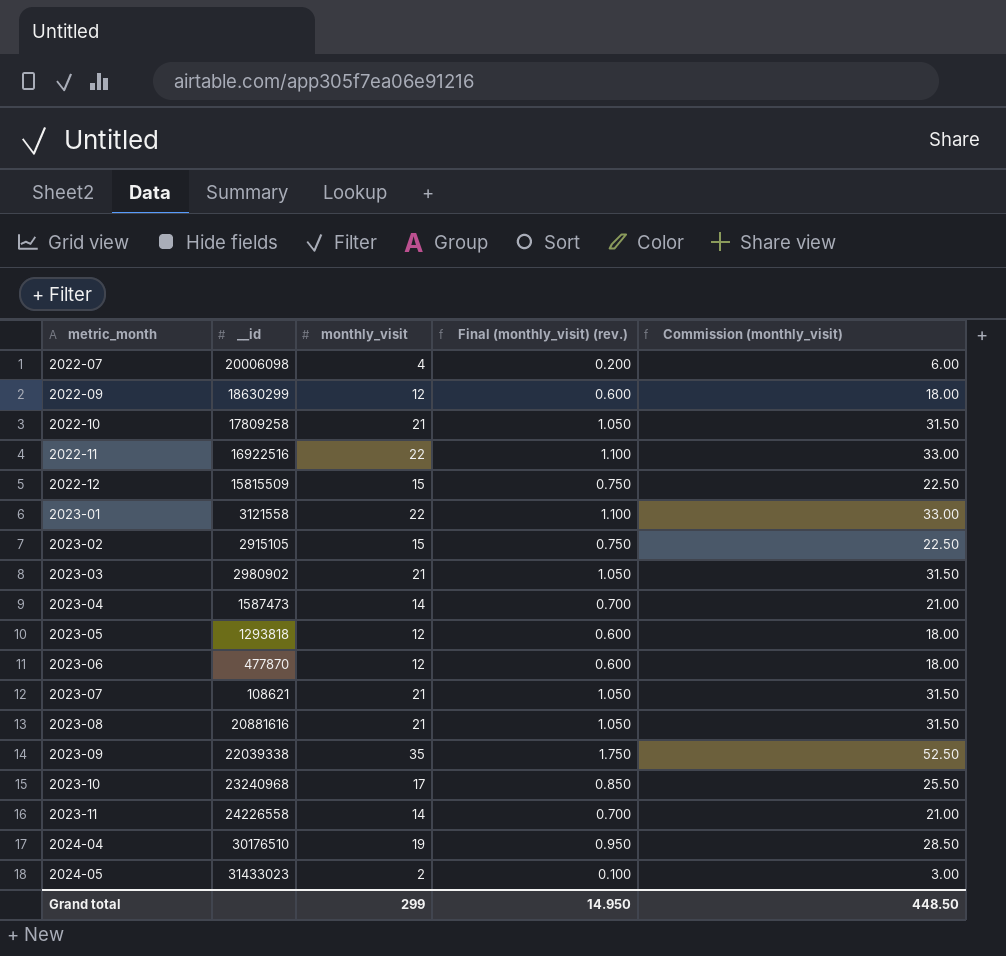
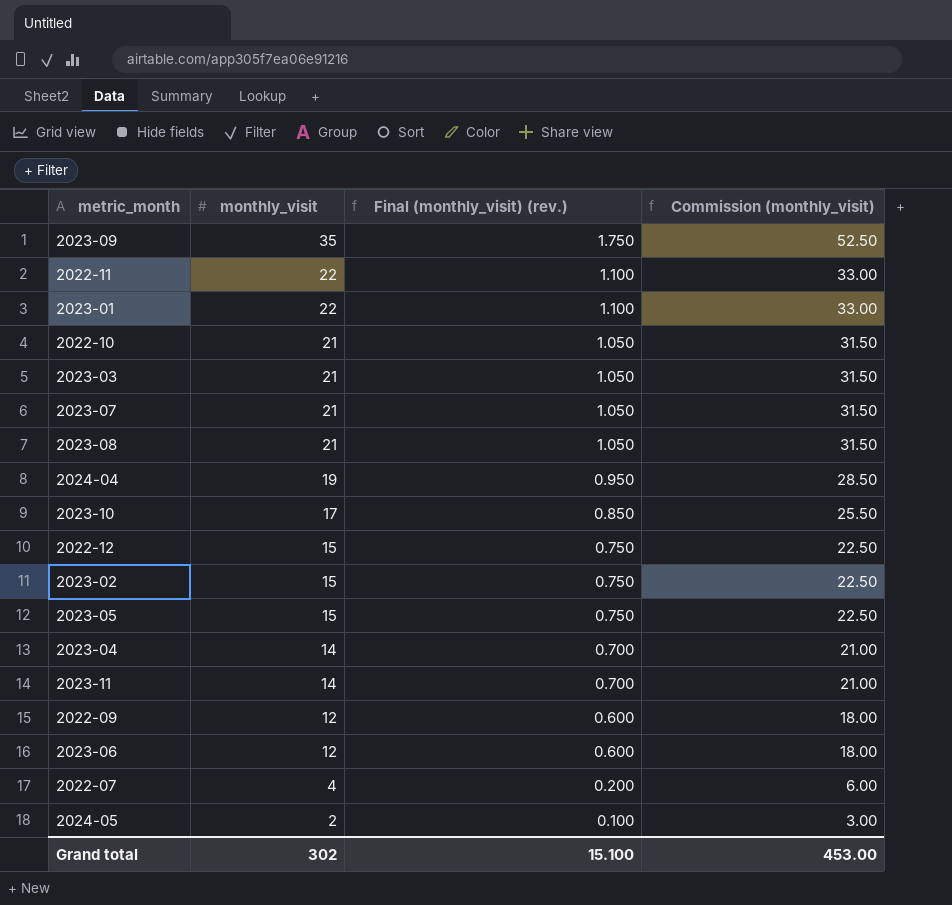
row order: metric_month ascending -> monthly_visit descending
column __id | position: 2 -> none
2023-05 | monthly_visit: 12 -> 15
2023-05 | Final (monthly_visit) (rev.): 0.600 -> 0.750
2023-05 | Commission (monthly_visit): 18.00 -> 22.50
Grand total | monthly_visit: 299 -> 302
Grand total | Final (monthly_visit) (rev.): 14.950 -> 15.100
Grand total | Commission (monthly_visit): 448.50 -> 453.00

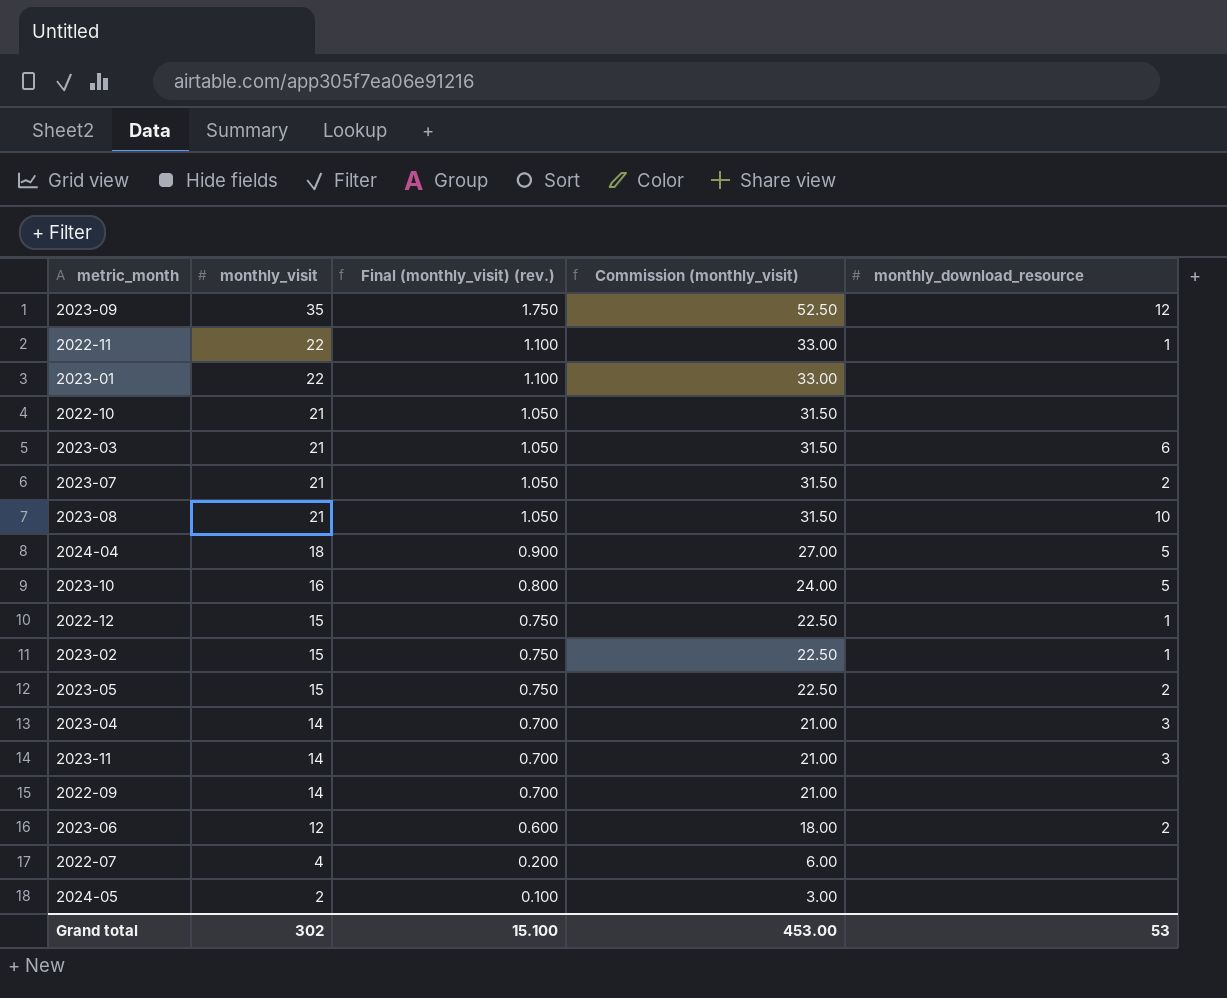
column monthly_download_resource | position: none -> 5
2024-04 | monthly_visit: 19 -> 18
2024-04 | Final (monthly_visit) (rev.): 0.950 -> 0.900
2024-04 | Commission (monthly_visit): 28.50 -> 27.00
2023-10 | monthly_visit: 17 -> 16
2023-10 | Final (monthly_visit) (rev.): 0.850 -> 0.800
2023-10 | Commission (monthly_visit): 25.50 -> 24.00
2022-09 | monthly_visit: 12 -> 14
2022-09 | Final (monthly_visit) (rev.): 0.600 -> 0.700
2022-09 | Commission (monthly_visit): 18.00 -> 21.00

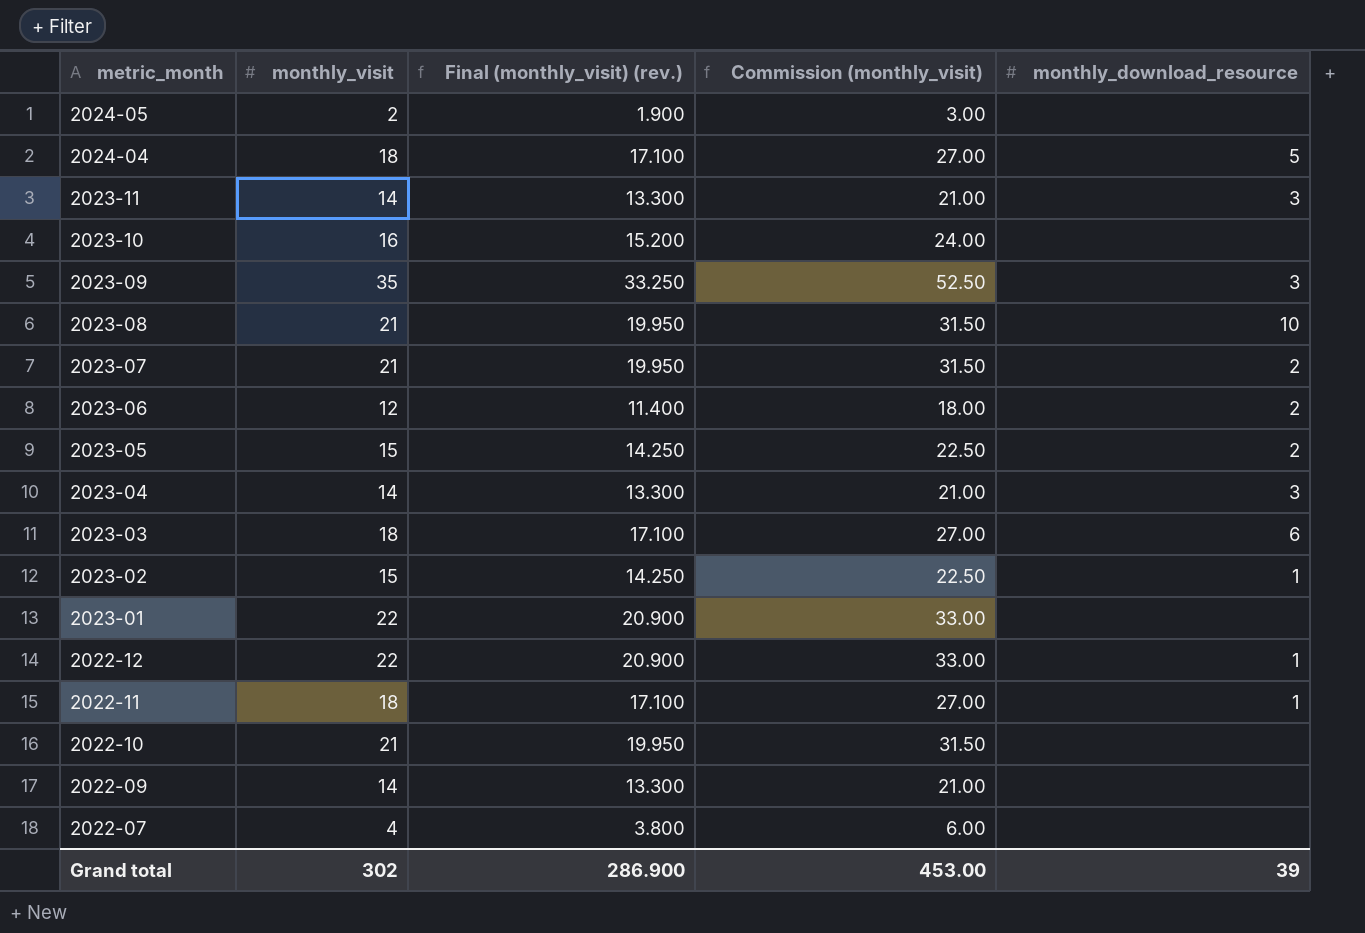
row order: monthly_visit descending -> metric_month descending
column Final (monthly_visit) (rev.) | formula: [monthly_visit] * 0.05 -> [monthly_visit] * 0.95
2023-10 | monthly_download_resource: 5 -> none
2023-09 | monthly_download_resource: 12 -> 3
2023-03 | monthly_visit: 21 -> 18
2023-03 | Commission (monthly_visit): 31.50 -> 27.00
2022-12 | monthly_visit: 15 -> 22
2022-12 | Commission (monthly_visit): 22.50 -> 33.00
2022-11 | monthly_visit: 22 -> 18
2022-11 | Commission (monthly_visit): 33.00 -> 27.00
Grand total | Final (monthly_visit) (rev.): 15.100 -> 286.900
Grand total | monthly_download_resource: 53 -> 39

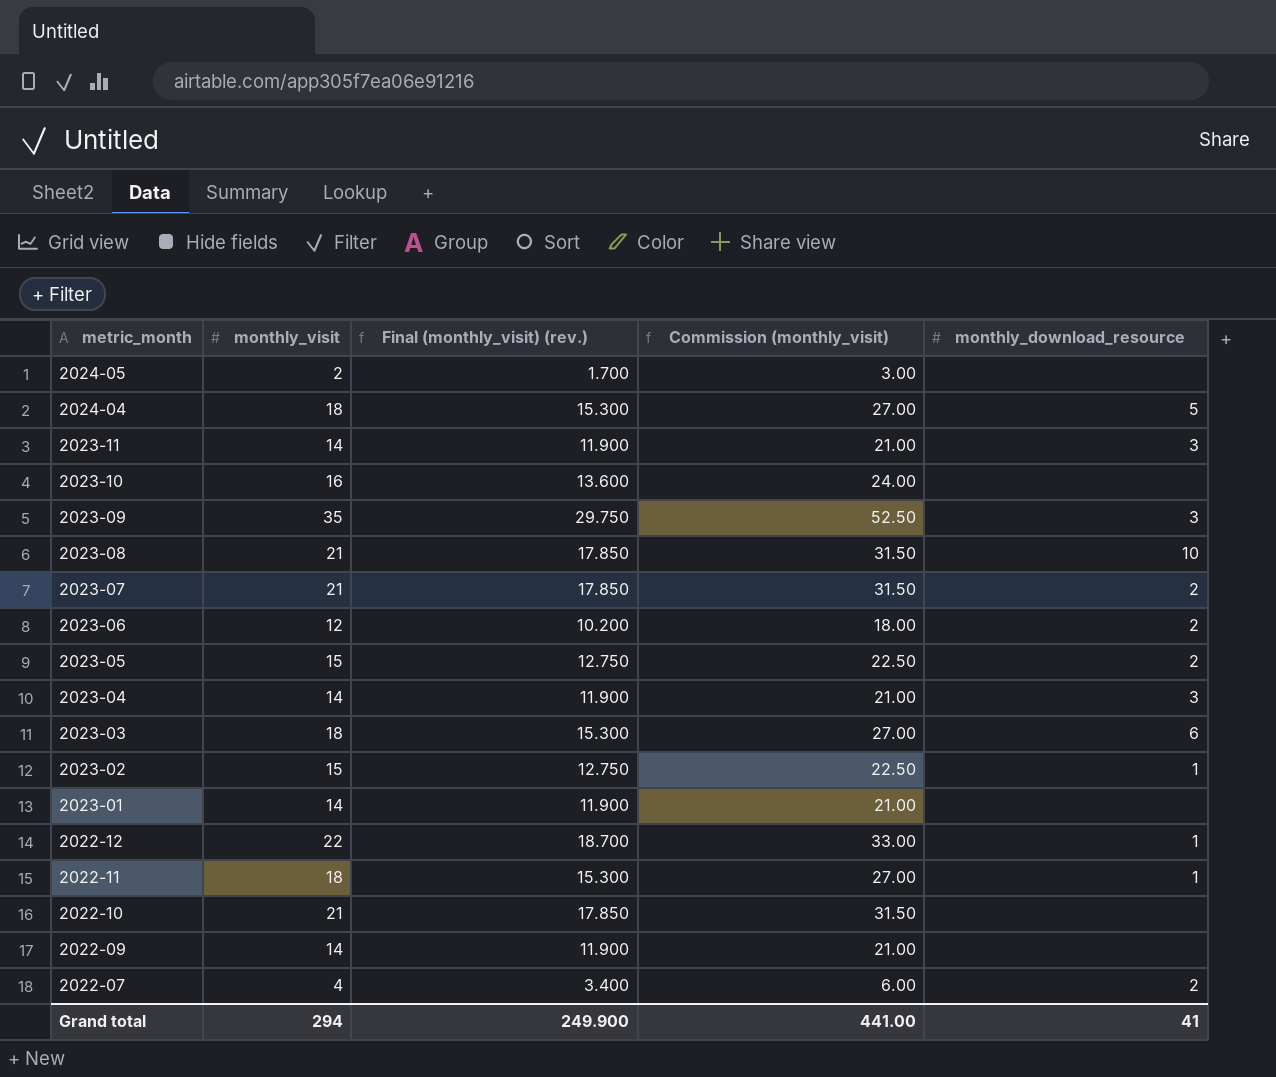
column Final (monthly_visit) (rev.) | formula: [monthly_visit] * 0.95 -> [monthly_visit] * 0.85
2023-01 | monthly_visit: 22 -> 14
2023-01 | Commission (monthly_visit): 33.00 -> 21.00
2022-07 | monthly_download_resource: none -> 2
Grand total | monthly_visit: 302 -> 294
Grand total | Final (monthly_visit) (rev.): 286.900 -> 249.900
Grand total | Commission (monthly_visit): 453.00 -> 441.00
Grand total | monthly_download_resource: 39 -> 41

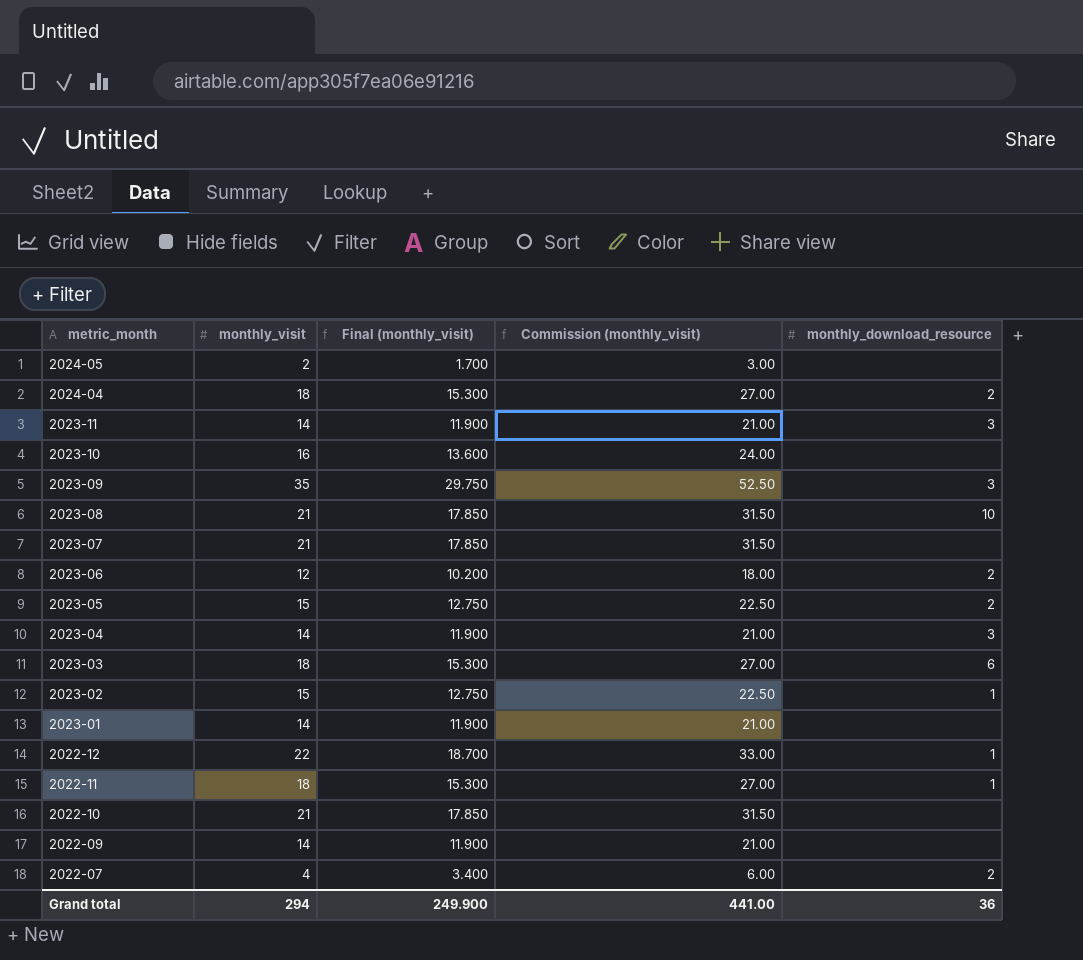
column name: Final (monthly_visit) (rev.) -> Final (monthly_visit)
2024-04 | monthly_download_resource: 5 -> 2
2023-07 | monthly_download_resource: 2 -> none
Grand total | monthly_download_resource: 41 -> 36

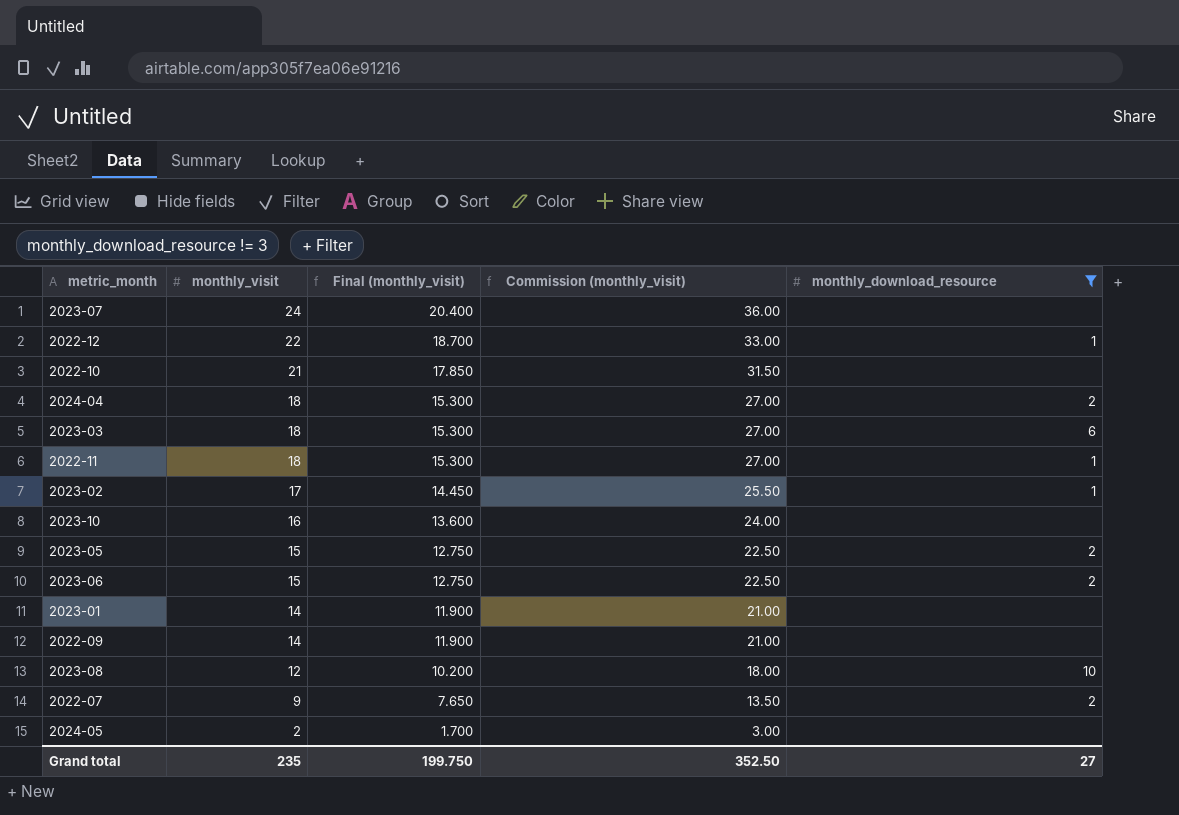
filter: none -> monthly_download_resource != 3
row order: metric_month descending -> monthly_visit descending
2023-07 | monthly_visit: 21 -> 24
2023-07 | Final (monthly_visit): 17.850 -> 20.400
2023-07 | Commission (monthly_visit): 31.50 -> 36.00
2023-02 | monthly_visit: 15 -> 17
2023-02 | Final (monthly_visit): 12.750 -> 14.450
2023-02 | Commission (monthly_visit): 22.50 -> 25.50
2023-06 | monthly_visit: 12 -> 15
2023-06 | Final (monthly_visit): 10.200 -> 12.750
2023-06 | Commission (monthly_visit): 18.00 -> 22.50
2023-08 | monthly_visit: 21 -> 12
2023-08 | Final (monthly_visit): 17.850 -> 10.200
2023-08 | Commission (monthly_visit): 31.50 -> 18.00
2022-07 | monthly_visit: 4 -> 9
2022-07 | Final (monthly_visit): 3.400 -> 7.650
2022-07 | Commission (monthly_visit): 6.00 -> 13.50
Grand total | monthly_visit: 294 -> 235
Grand total | Final (monthly_visit): 249.900 -> 199.750
Grand total | Commission (monthly_visit): 441.00 -> 352.50
Grand total | monthly_download_resource: 36 -> 27

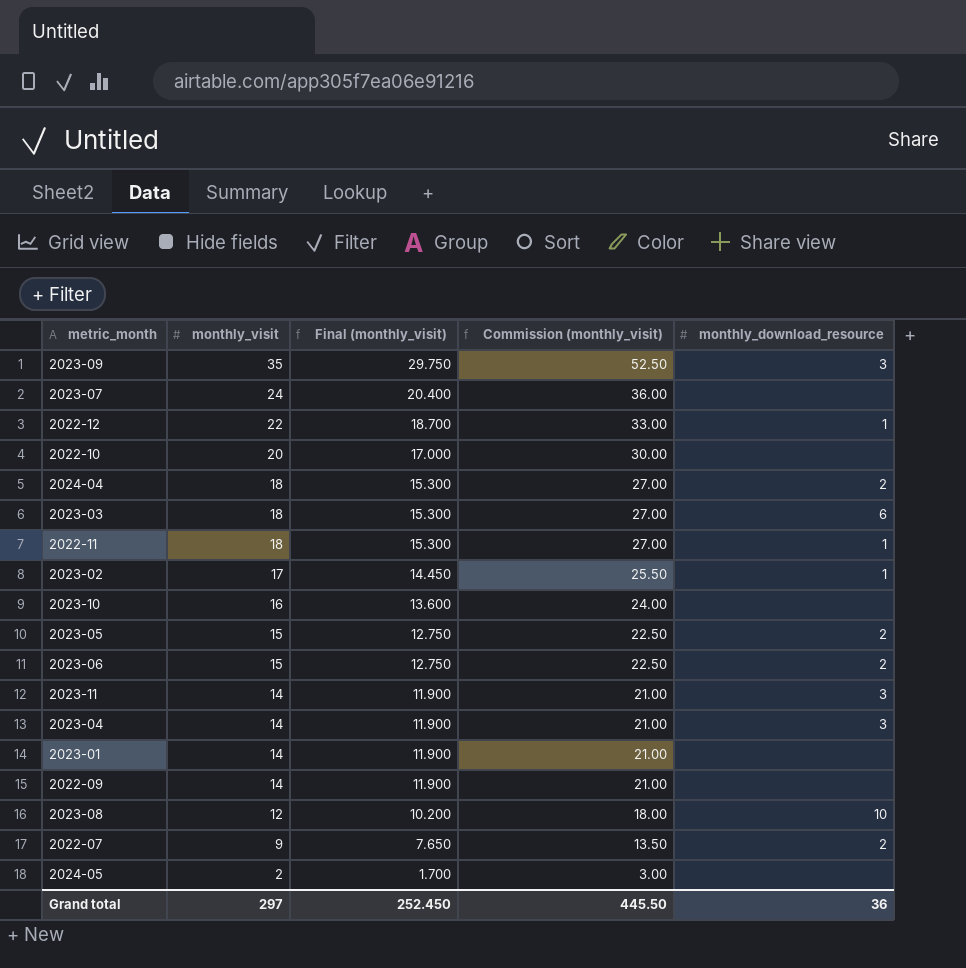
filter: monthly_download_resource != 3 -> none
2022-10 | monthly_visit: 21 -> 20
2022-10 | Final (monthly_visit): 17.850 -> 17.000
2022-10 | Commission (monthly_visit): 31.50 -> 30.00
Grand total | monthly_visit: 235 -> 297
Grand total | Final (monthly_visit): 199.750 -> 252.450
Grand total | Commission (monthly_visit): 352.50 -> 445.50
Grand total | monthly_download_resource: 27 -> 36

